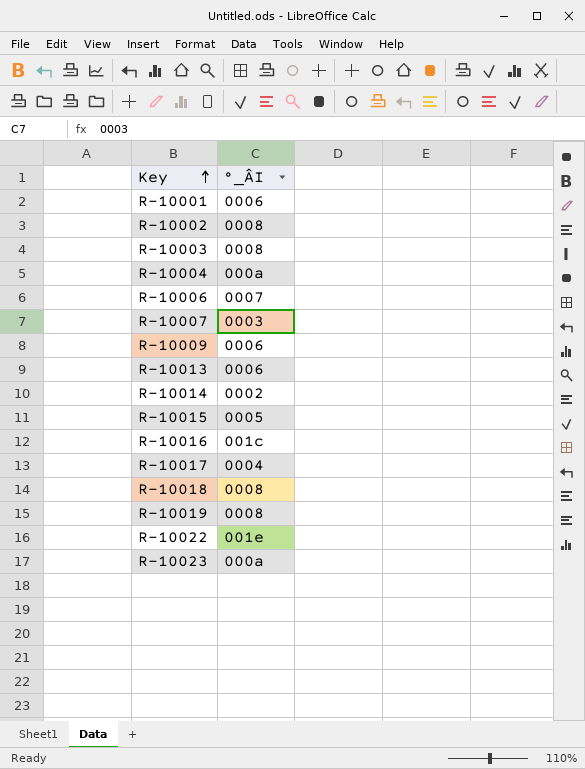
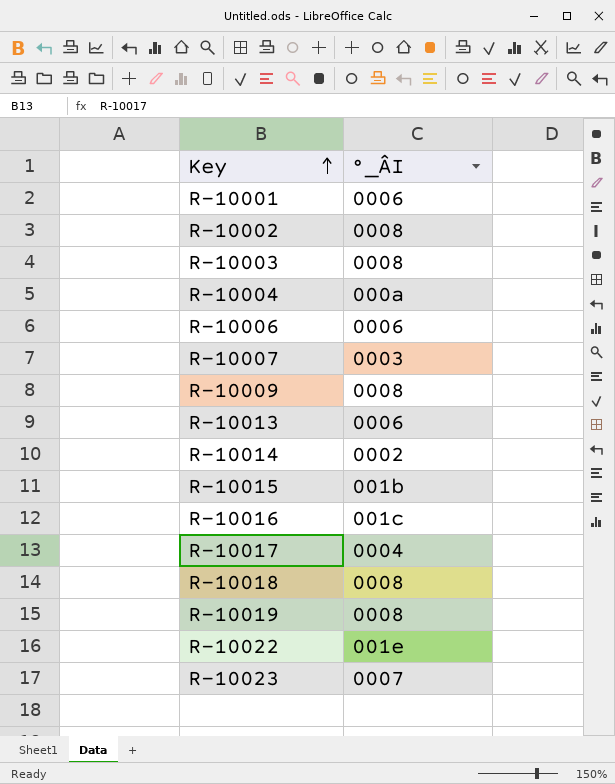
R-10006 | °_ÂI: 0007 -> 0006
R-10009 | °_ÂI: 0006 -> 0008
R-10015 | °_ÂI: 0005 -> 001b
R-10023 | °_ÂI: 000a -> 0007

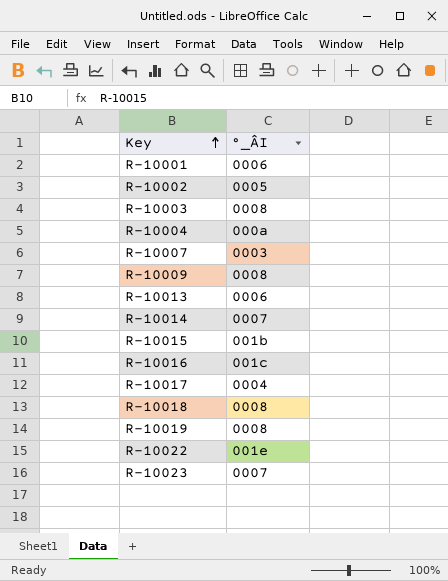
row R-10006: 0006 -> none
R-10002 | °_ÂI: 0008 -> 0005
R-10014 | °_ÂI: 0002 -> 0007

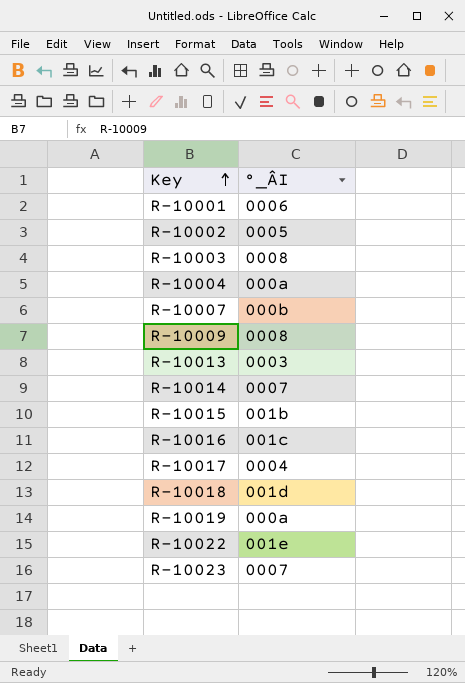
R-10007 | °_ÂI: 0003 -> 000b
R-10013 | °_ÂI: 0006 -> 0003
R-10018 | °_ÂI: 0008 -> 001d
R-10019 | °_ÂI: 0008 -> 000a

